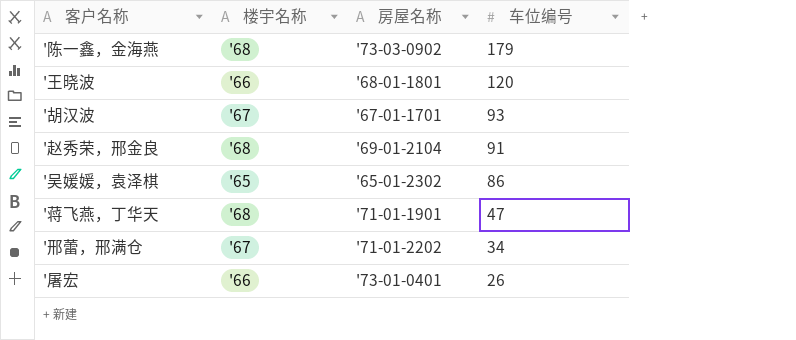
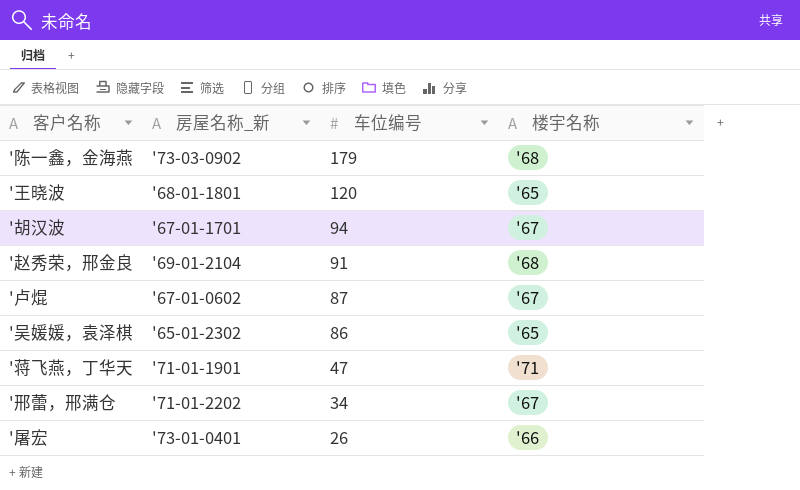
column name: 房屋名称 -> 房屋名称_新
column 楼宇名称 | position: 2 -> 4
'王晓波 | 楼宇名称: '66 -> '65
'胡汉波 | 车位编号: 93 -> 94
row '卢焜: none -> '67-01-0602 | 87 | '67
'蒋飞燕，丁华天 | 楼宇名称: '68 -> '71

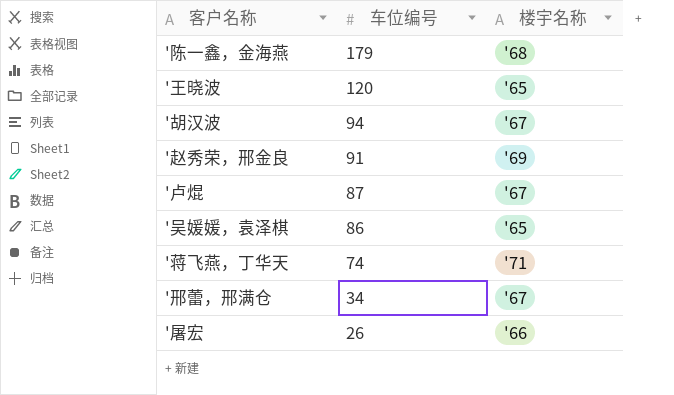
column 房屋名称_新 | position: 2 -> none
'赵秀荣，邢金良 | 楼宇名称: '68 -> '69
'蒋飞燕，丁华天 | 车位编号: 47 -> 74

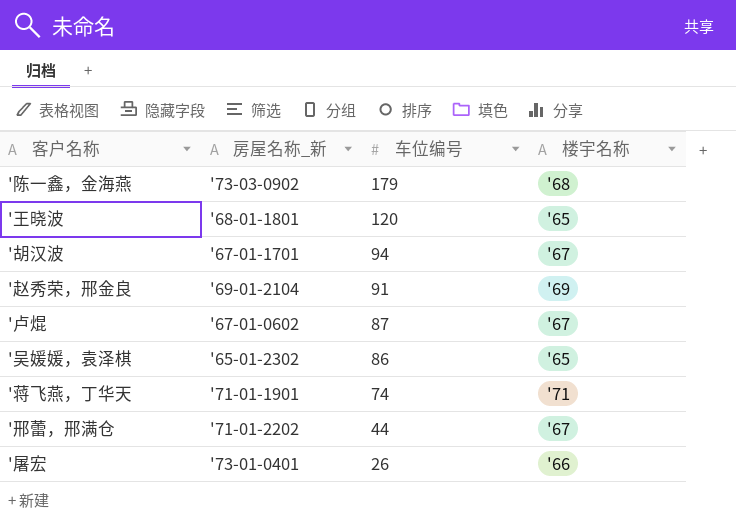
column 房屋名称_新 | position: none -> 2
'邢蕾，邢满仓 | 车位编号: 34 -> 44

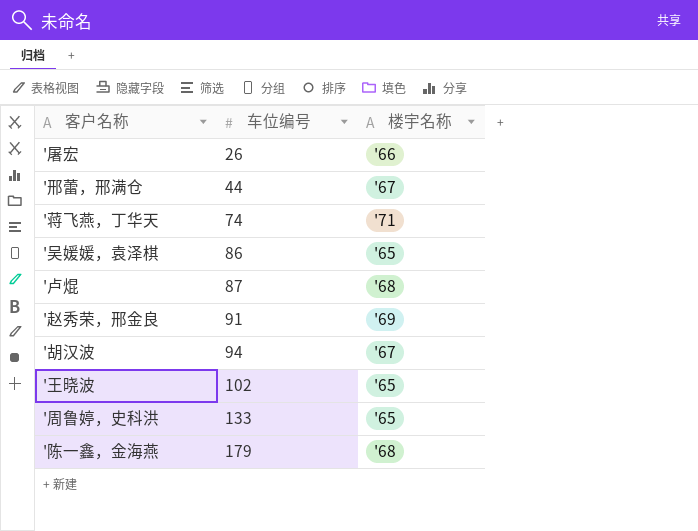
row order: 车位编号 descending -> 车位编号 ascending
column 房屋名称_新 | position: 2 -> none
'卢焜 | 楼宇名称: '67 -> '68
'王晓波 | 车位编号: 120 -> 102
row '周鲁婷，史科洪: none -> 133 | '65

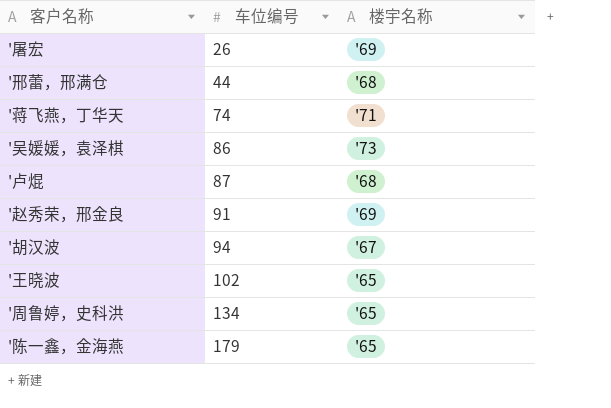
'屠宏 | 楼宇名称: '66 -> '69
'邢蕾，邢满仓 | 楼宇名称: '67 -> '68
'吴媛媛，袁泽棋 | 楼宇名称: '65 -> '73
'周鲁婷，史科洪 | 车位编号: 133 -> 134
'陈一鑫，金海燕 | 楼宇名称: '68 -> '65

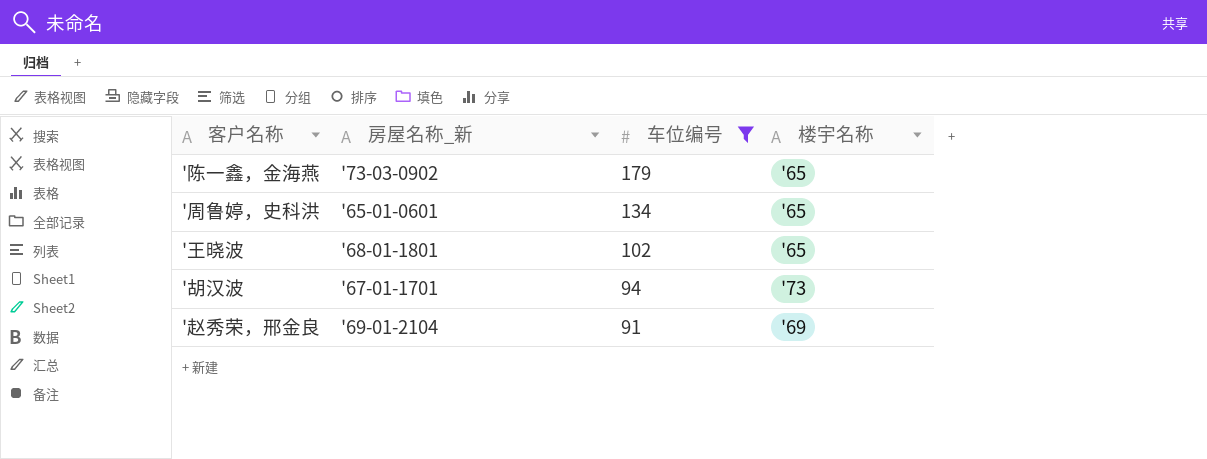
filter: none -> 车位编号 >= 91
row order: 车位编号 ascending -> 车位编号 descending
column 房屋名称_新 | position: none -> 2
'胡汉波 | 楼宇名称: '67 -> '73

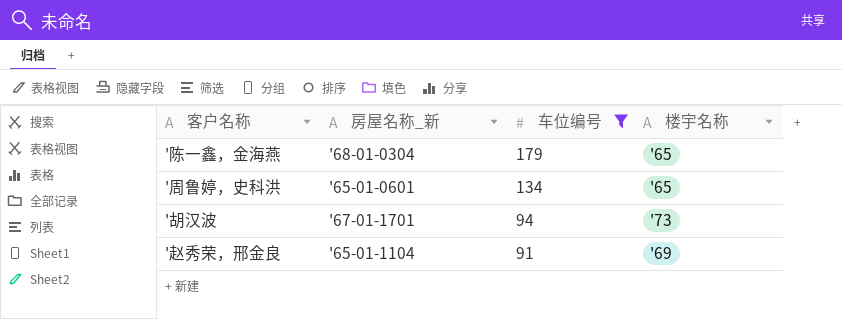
row '王晓波: '68-01-1801 | 102 | '65 -> none
'陈一鑫，金海燕 | 房屋名称_新: '73-03-0902 -> '68-01-0304
'赵秀荣，邢金良 | 房屋名称_新: '69-01-2104 -> '65-01-1104

